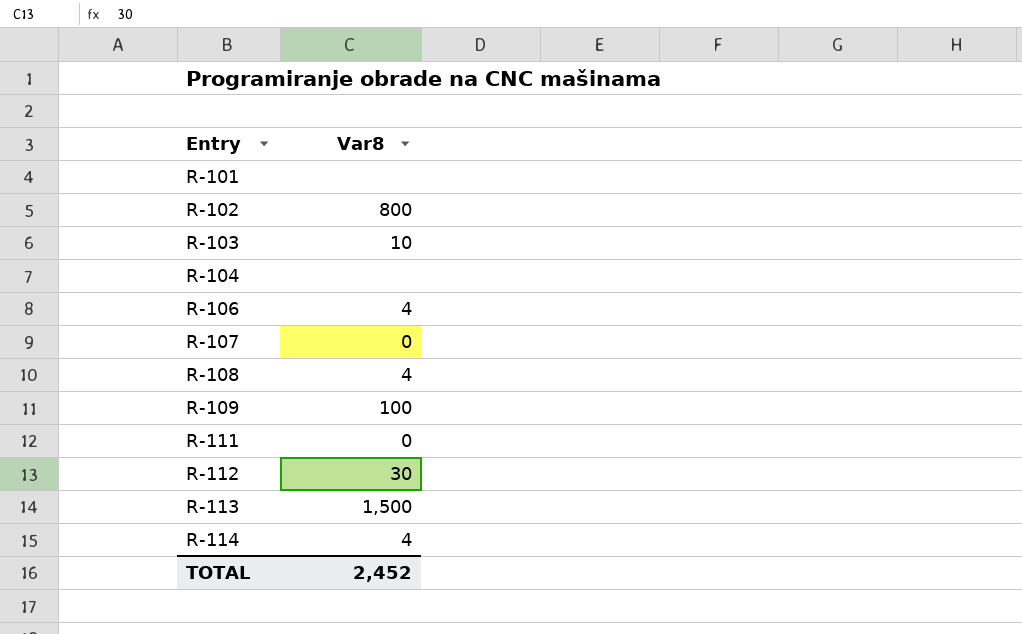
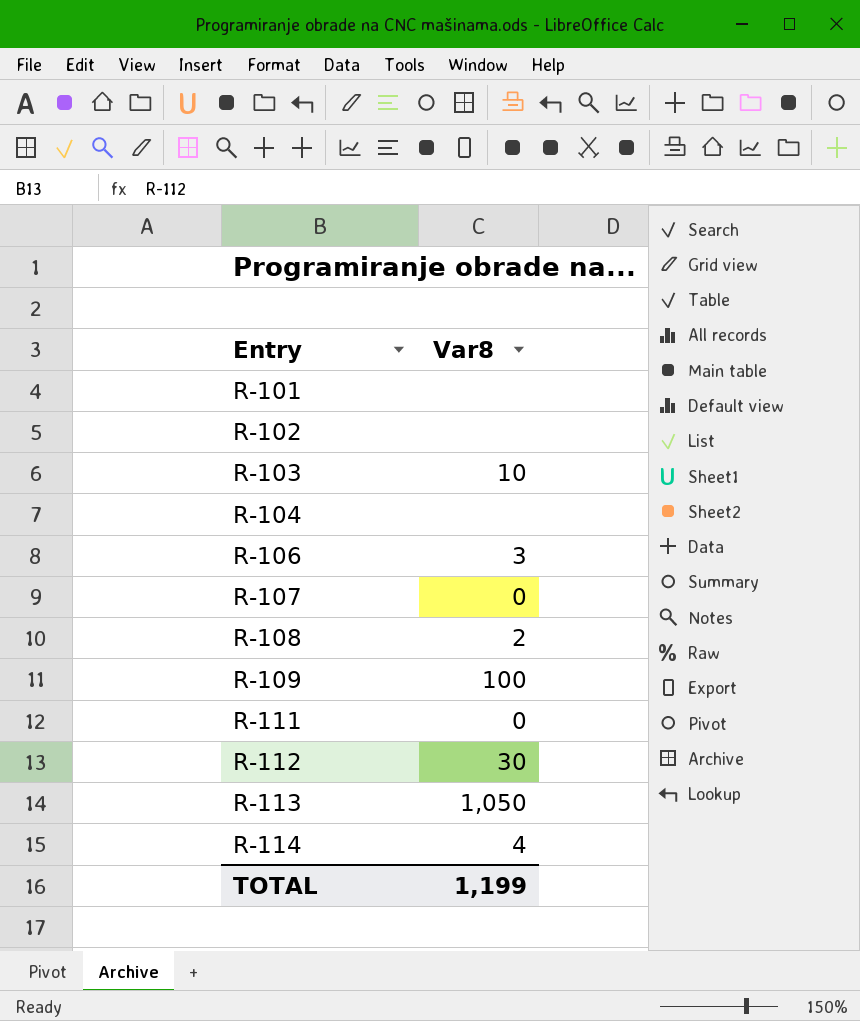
R-102 | Var8: 800 -> none
R-106 | Var8: 4 -> 3
R-108 | Var8: 4 -> 2
R-113 | Var8: 1,500 -> 1,050
TOTAL | Var8: 2,452 -> 1,199

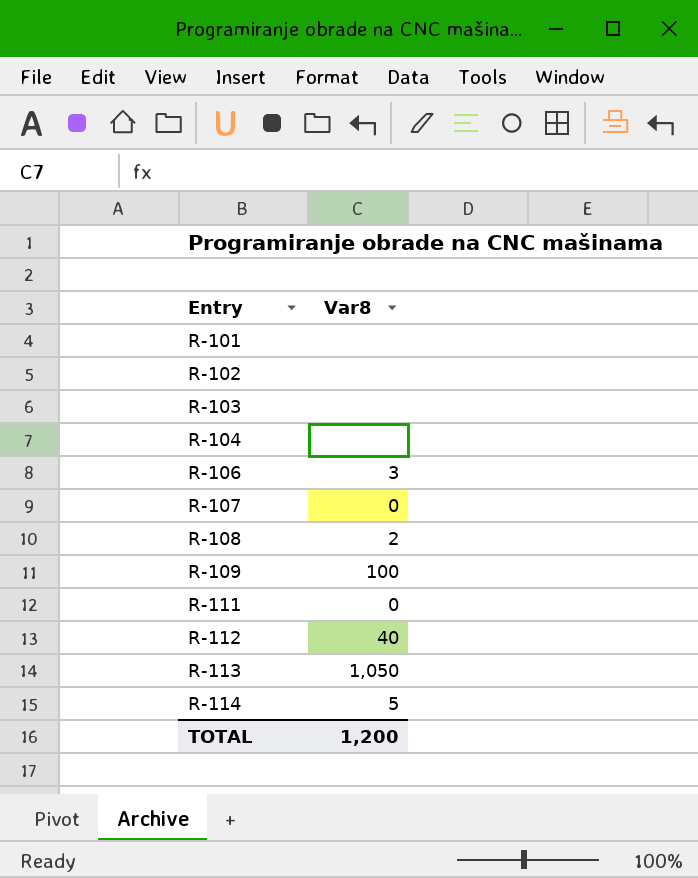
R-103 | Var8: 10 -> none
R-112 | Var8: 30 -> 40
R-114 | Var8: 4 -> 5
TOTAL | Var8: 1,199 -> 1,200

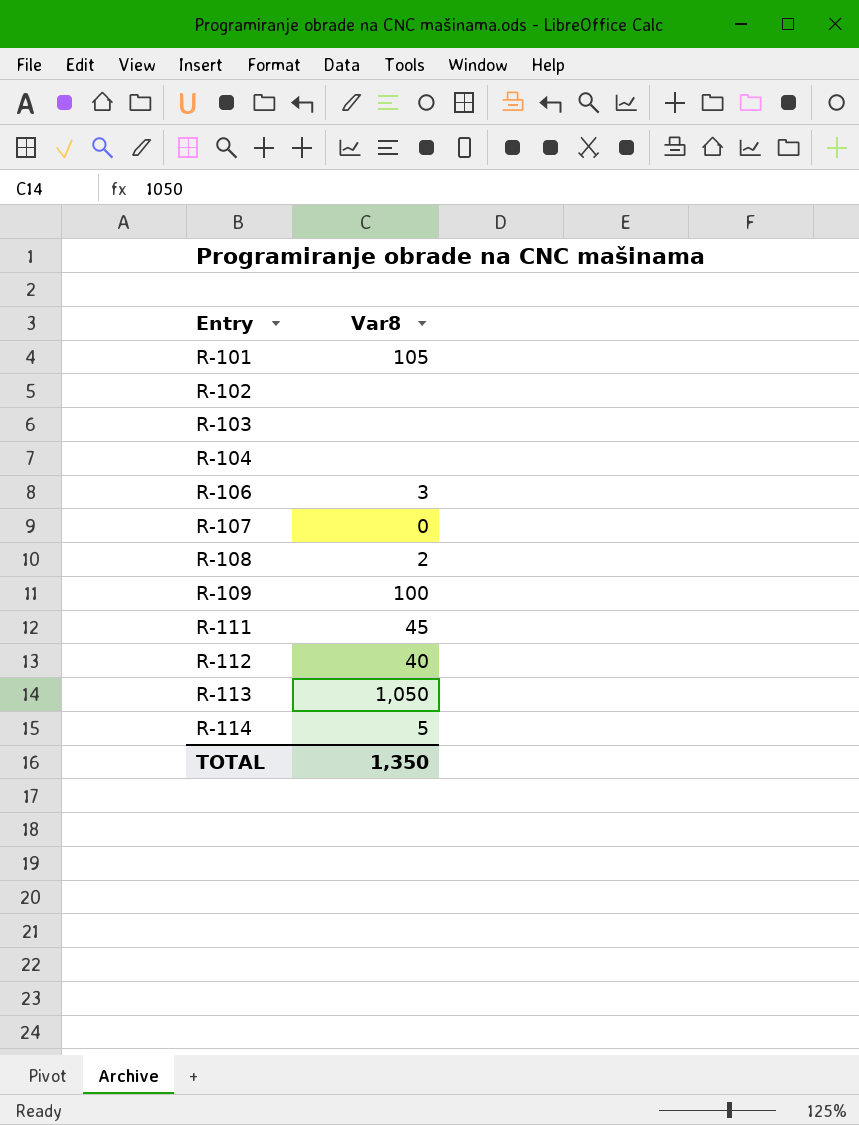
R-101 | Var8: none -> 105
R-111 | Var8: 0 -> 45
TOTAL | Var8: 1,200 -> 1,350

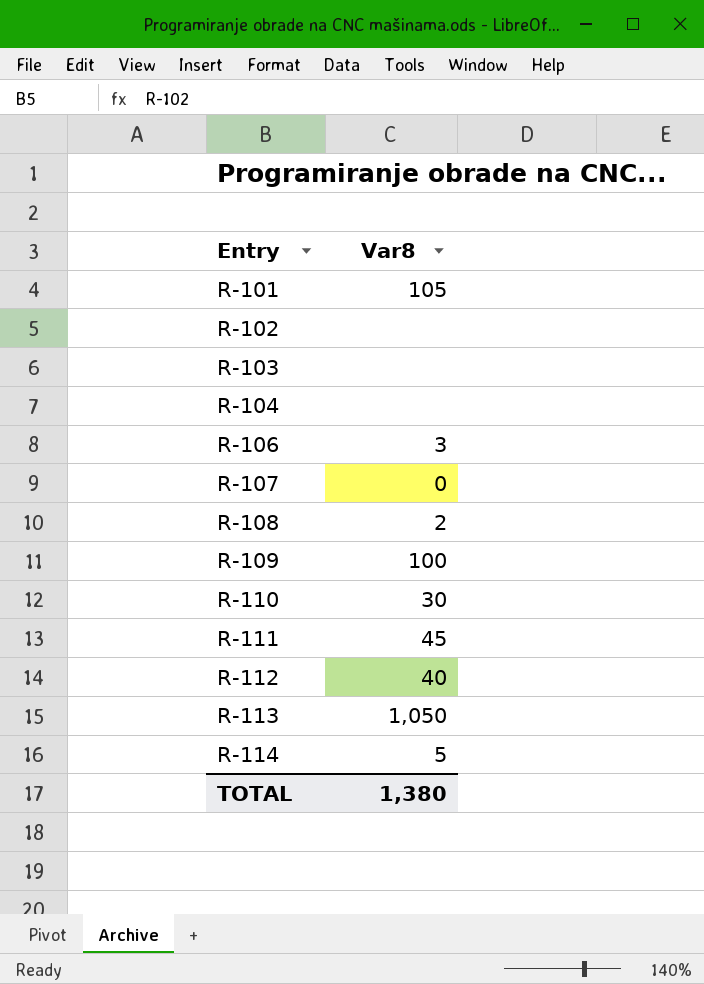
row R-110: none -> 30
TOTAL | Var8: 1,350 -> 1,380

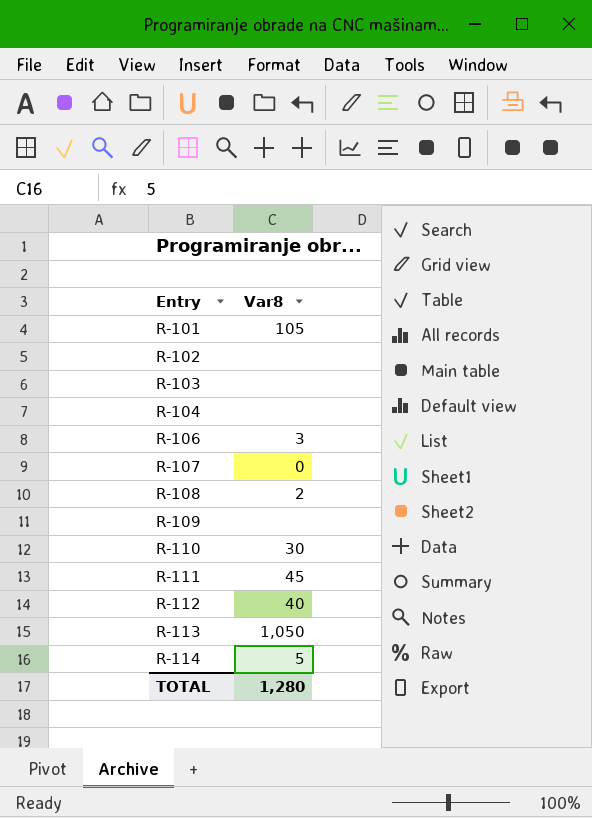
R-109 | Var8: 100 -> none
TOTAL | Var8: 1,380 -> 1,280

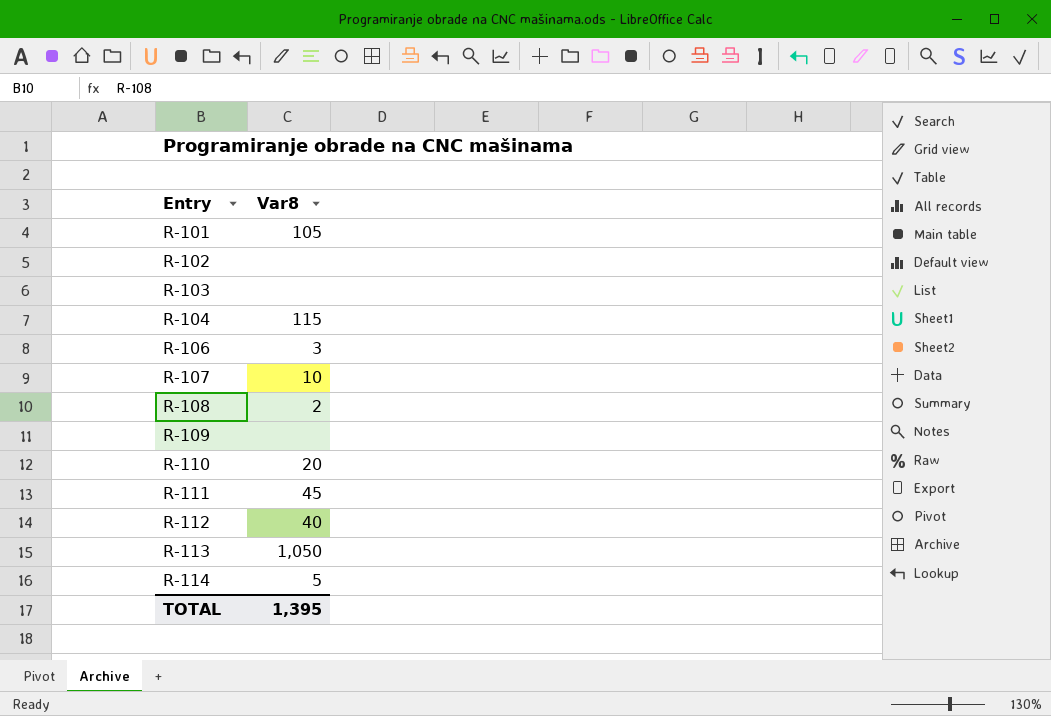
R-104 | Var8: none -> 115
R-107 | Var8: 0 -> 10
R-110 | Var8: 30 -> 20
TOTAL | Var8: 1,280 -> 1,395

